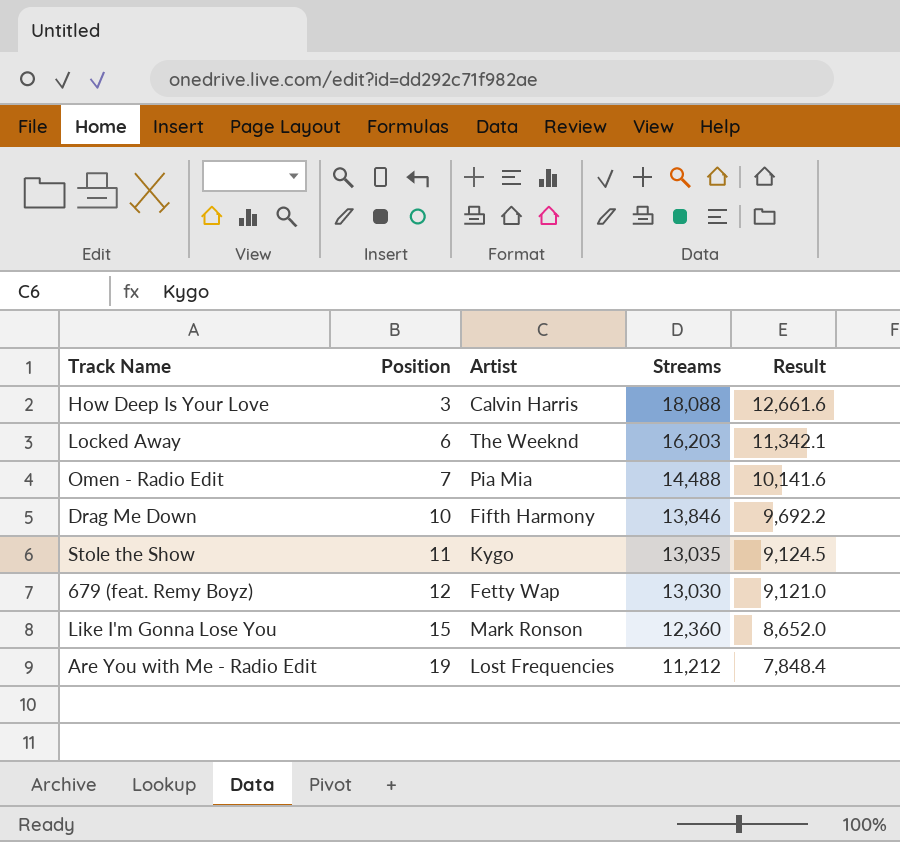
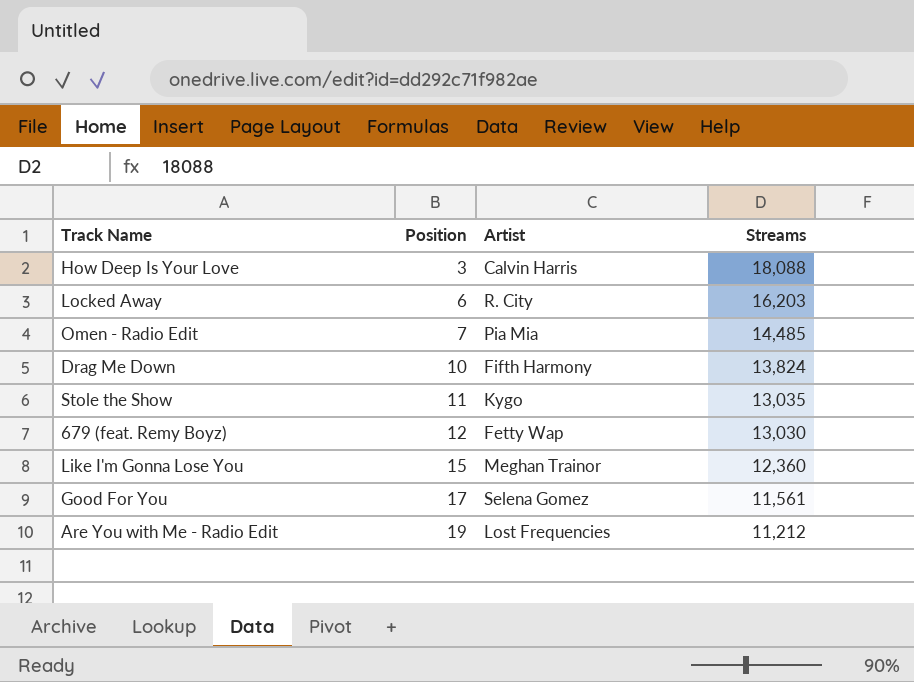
column Result | formula: [Streams] * 0.7 -> none
Locked Away | Artist: The Weeknd -> R. City
Omen - Radio Edit | Streams: 14,488 -> 14,485
Drag Me Down | Streams: 13,846 -> 13,824
Like I'm Gonna Lose You | Artist: Mark Ronson -> Meghan Trainor
row Good For You: none -> 17 | Selena Gomez | 11,561

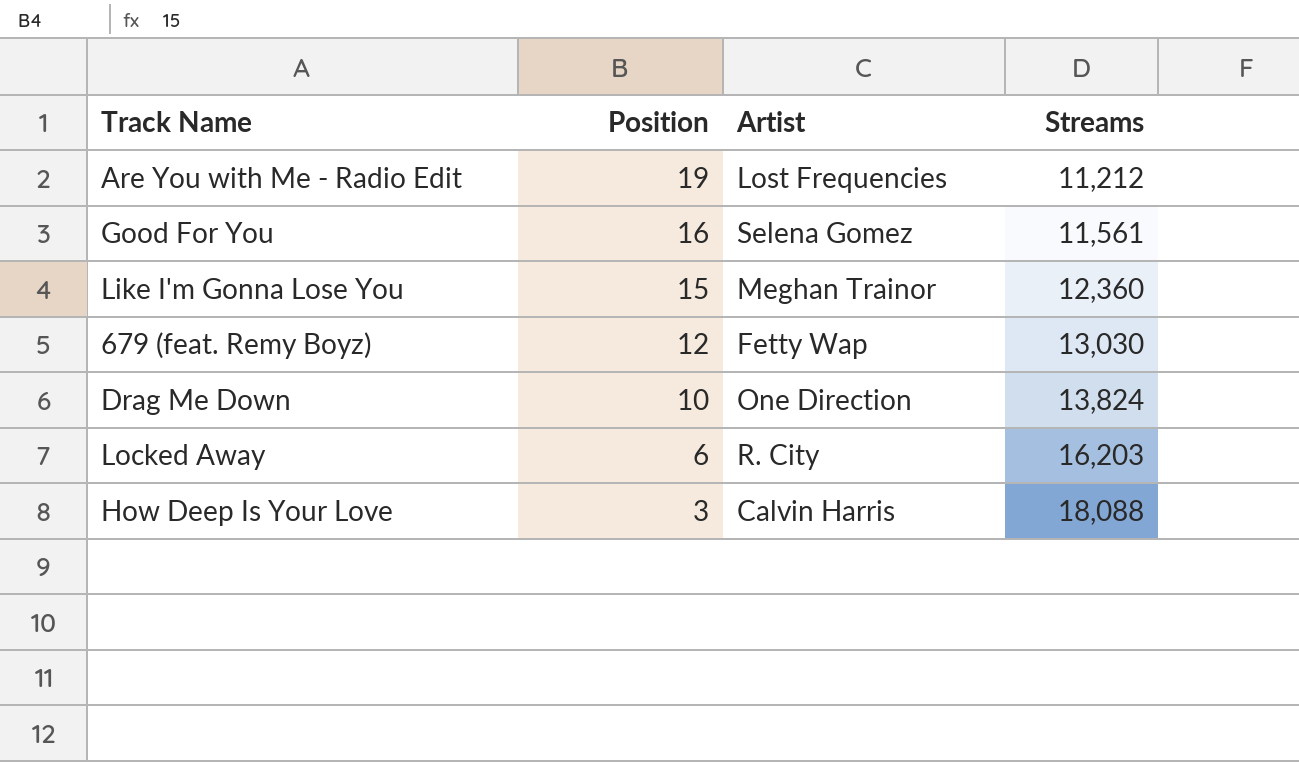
row order: Position ascending -> Position descending
row Omen - Radio Edit: 7 | Pia Mia | 14,485 -> none
row Stole the Show: 11 | Kygo | 13,035 -> none
Good For You | Position: 17 -> 16
Drag Me Down | Artist: Fifth Harmony -> One Direction

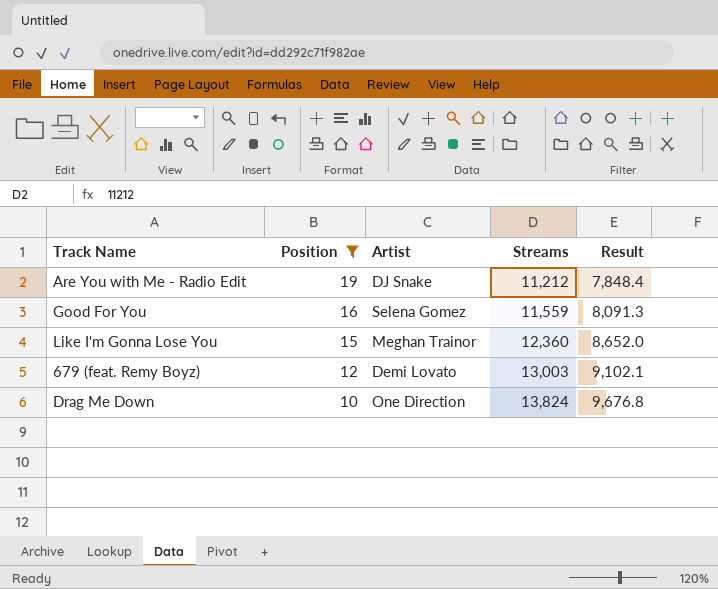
filter: none -> Position >= 10
column Result | formula: none -> [Streams] * 0.7
Are You with Me - Radio Edit | Artist: Lost Frequencies -> DJ Snake
Good For You | Streams: 11,561 -> 11,559
679 (feat. Remy Boyz) | Artist: Fetty Wap -> Demi Lovato
679 (feat. Remy Boyz) | Streams: 13,030 -> 13,003

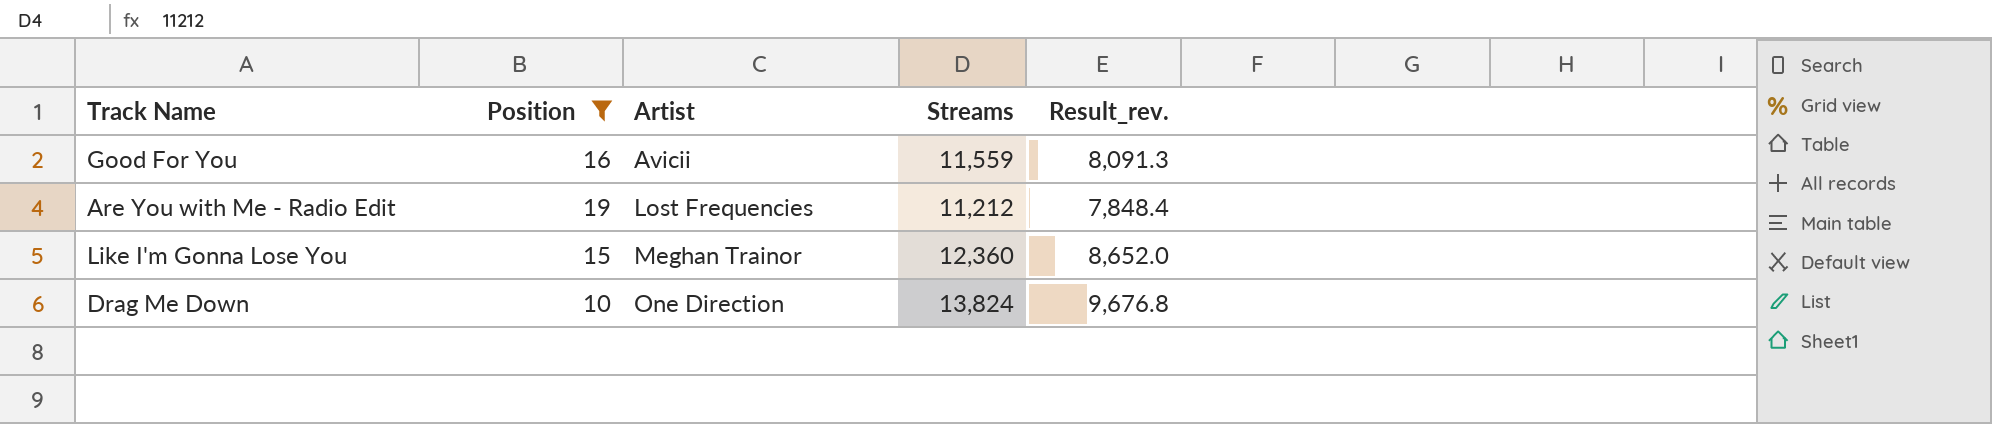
row order: Position descending -> Artist ascending
column name: Result -> Result_rev.
row 679 (feat. Remy Boyz): 12 | Demi Lovato | 13,003 | 9,102.1 -> none
Good For You | Artist: Selena Gomez -> Avicii
Are You with Me - Radio Edit | Artist: DJ Snake -> Lost Frequencies

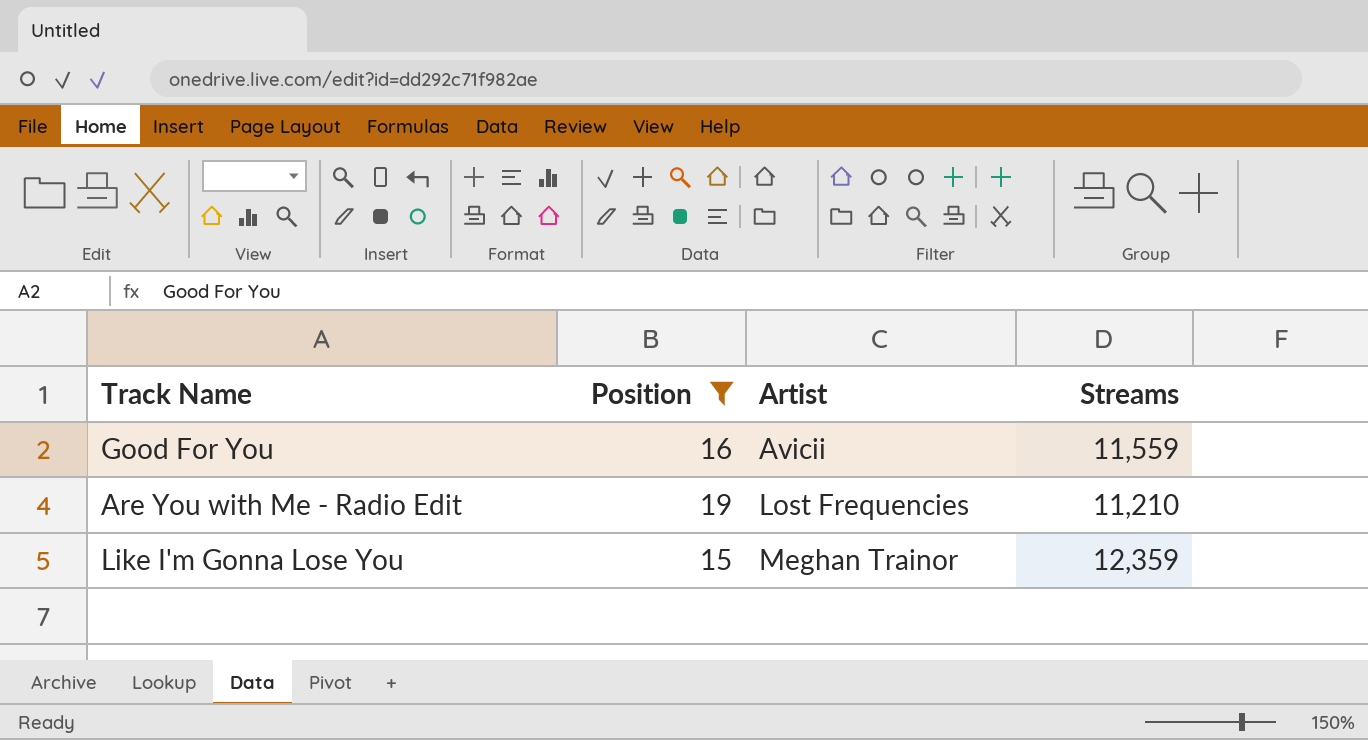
column Result_rev. | formula: [Streams] * 0.7 -> none
row Drag Me Down: 10 | One Direction | 13,824 | 9,676.8 -> none
Are You with Me - Radio Edit | Streams: 11,212 -> 11,210
Like I'm Gonna Lose You | Streams: 12,360 -> 12,359

